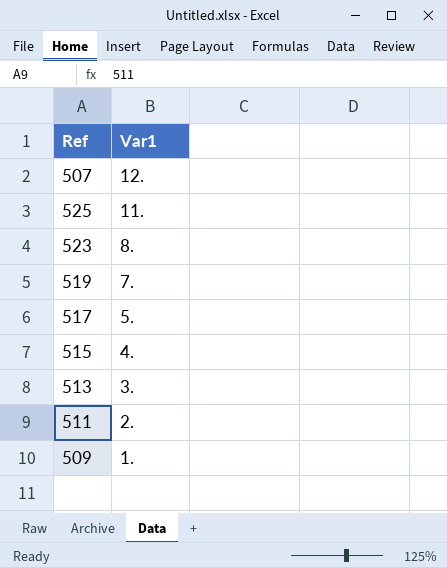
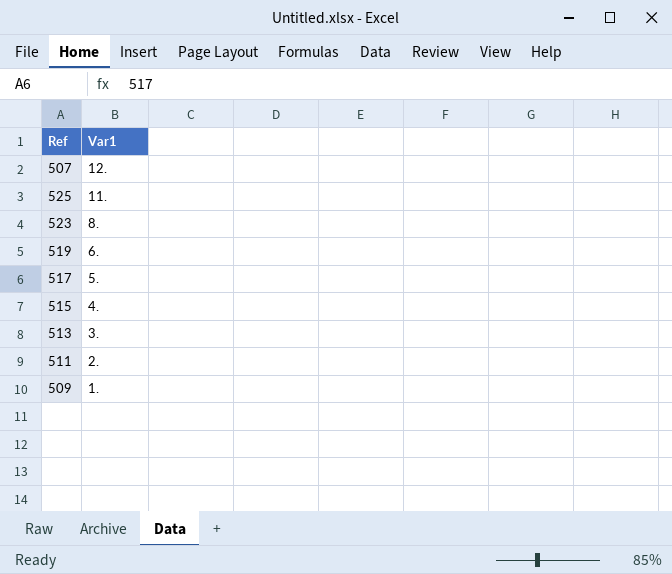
519 | Var1: 7. -> 6.

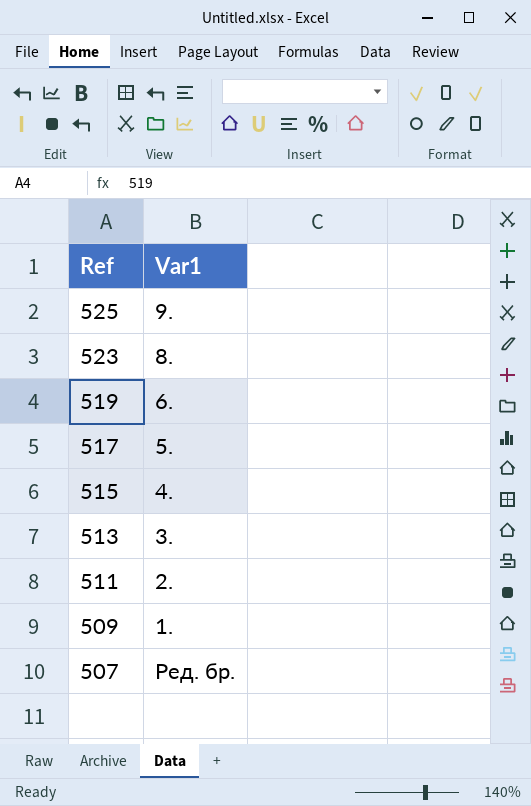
row order: Var1 descending -> Ref descending
525 | Var1: 11. -> 9.
507 | Var1: 12. -> Ред. бр.

